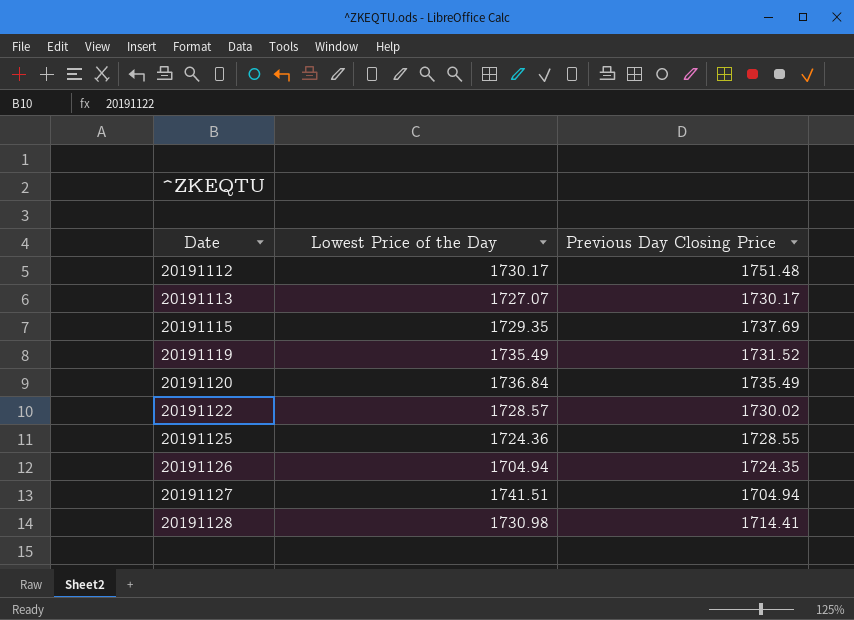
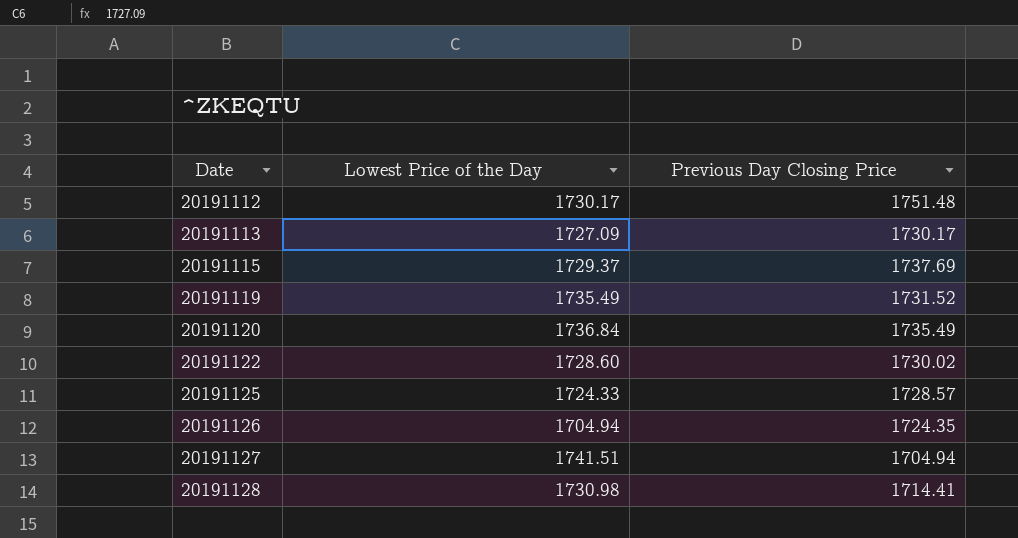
20191113 | Lowest Price of the Day: 1727.07 -> 1727.09
20191115 | Lowest Price of the Day: 1729.35 -> 1729.37
20191122 | Lowest Price of the Day: 1728.57 -> 1728.60
20191125 | Lowest Price of the Day: 1724.36 -> 1724.33
20191125 | Previous Day Closing Price: 1728.55 -> 1728.57

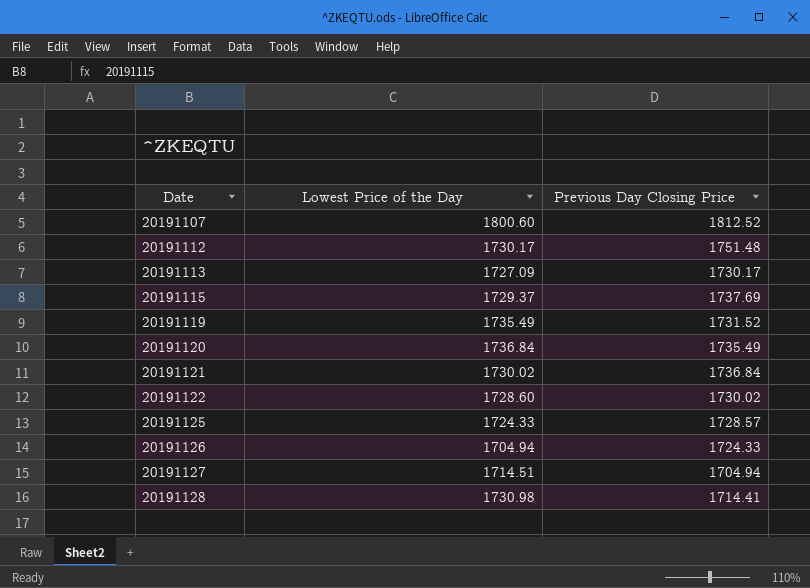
row 20191107: none -> 1800.60 | 1812.52
row 20191121: none -> 1730.02 | 1736.84
20191126 | Previous Day Closing Price: 1724.35 -> 1724.33
20191127 | Lowest Price of the Day: 1741.51 -> 1714.51

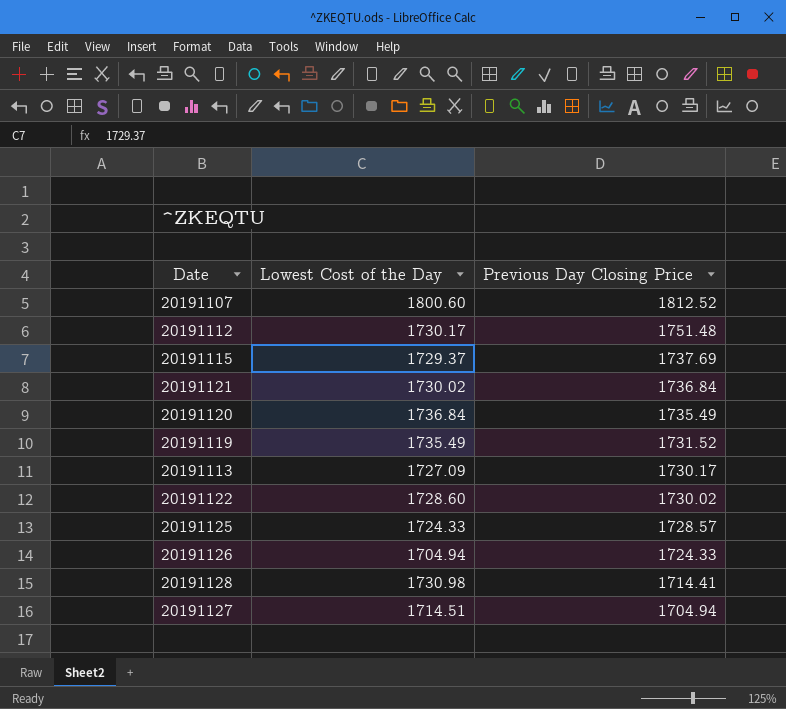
row order: Date ascending -> Previous Day Closing Price descending
column name: Lowest Price of the Day -> Lowest Cost of the Day

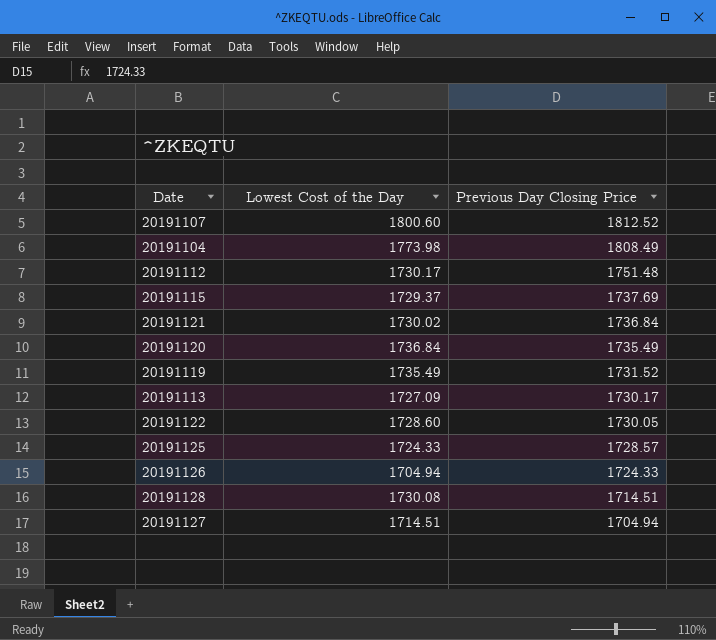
row 20191104: none -> 1773.98 | 1808.49
20191122 | Previous Day Closing Price: 1730.02 -> 1730.05
20191128 | Lowest Cost of the Day: 1730.98 -> 1730.08
20191128 | Previous Day Closing Price: 1714.41 -> 1714.51

